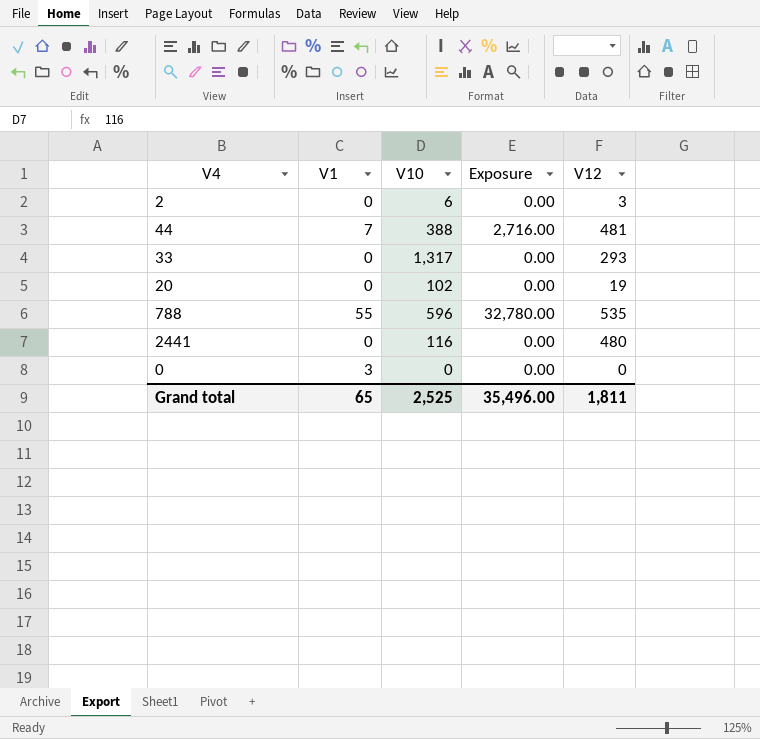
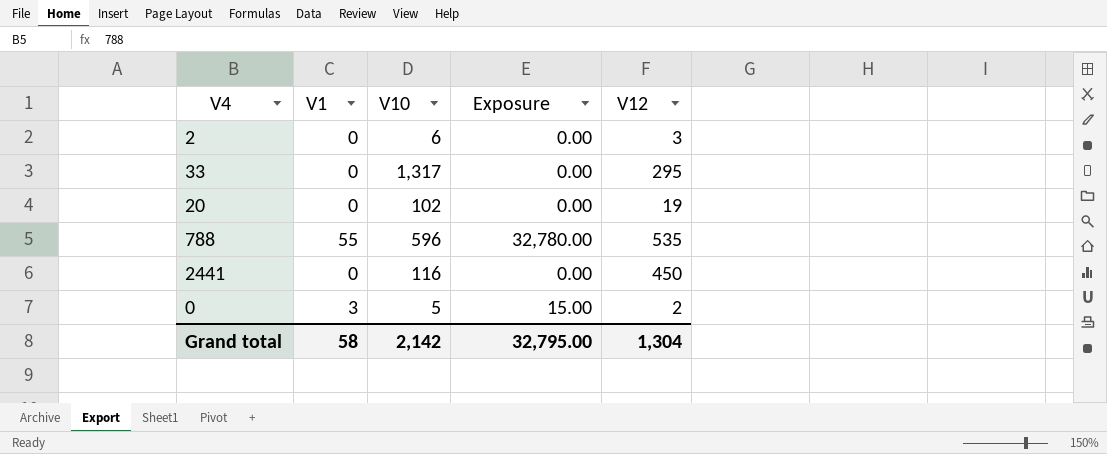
row 44: 7 | 388 | 2,716.00 | 481 -> none
33 | V12: 293 -> 295
2441 | V12: 480 -> 450
0 | V10: 0 -> 5
0 | Exposure: 0.00 -> 15.00
0 | V12: 0 -> 2
Grand total | V1: 65 -> 58
Grand total | V10: 2,525 -> 2,142
Grand total | Exposure: 35,496.00 -> 32,795.00
Grand total | V12: 1,811 -> 1,304

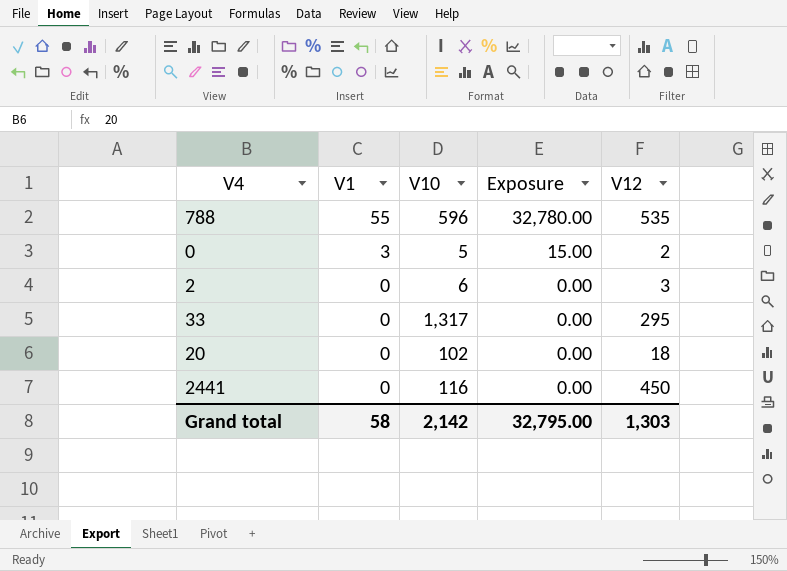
row order: none -> V1 descending
20 | V12: 19 -> 18
Grand total | V12: 1,304 -> 1,303

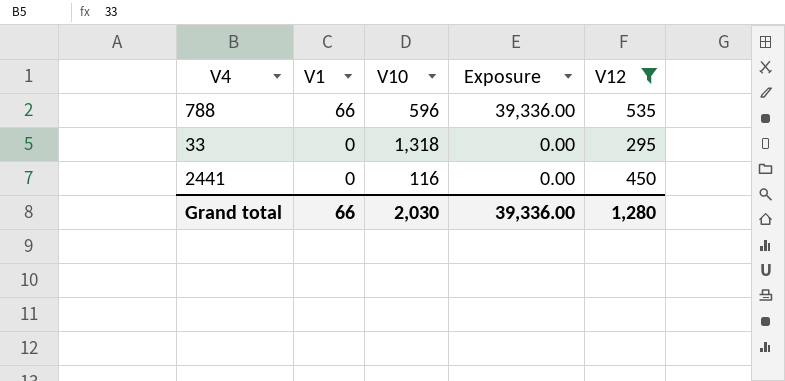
filter: none -> V12 >= 295
788 | V1: 55 -> 66
788 | Exposure: 32,780.00 -> 39,336.00
33 | V10: 1,317 -> 1,318
Grand total | V1: 58 -> 66
Grand total | V10: 2,142 -> 2,030
Grand total | Exposure: 32,795.00 -> 39,336.00
Grand total | V12: 1,303 -> 1,280

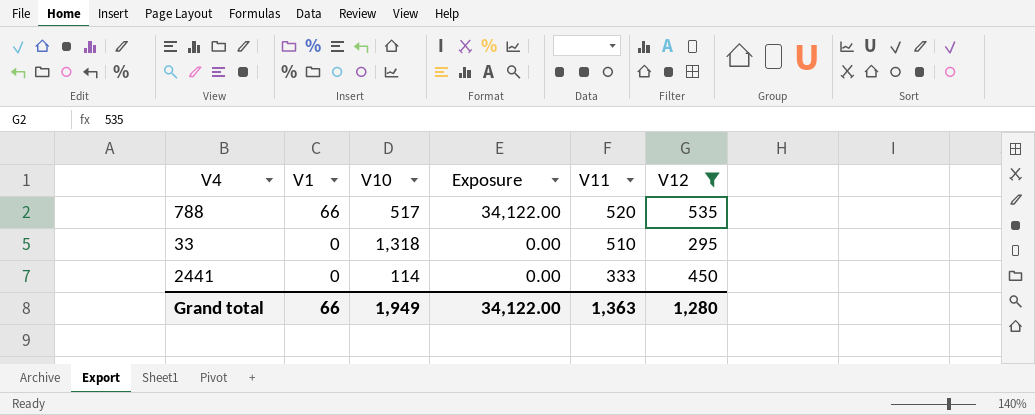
column V11 | position: none -> 5
788 | V10: 596 -> 517
788 | Exposure: 39,336.00 -> 34,122.00
2441 | V10: 116 -> 114
Grand total | V10: 2,030 -> 1,949
Grand total | Exposure: 39,336.00 -> 34,122.00

